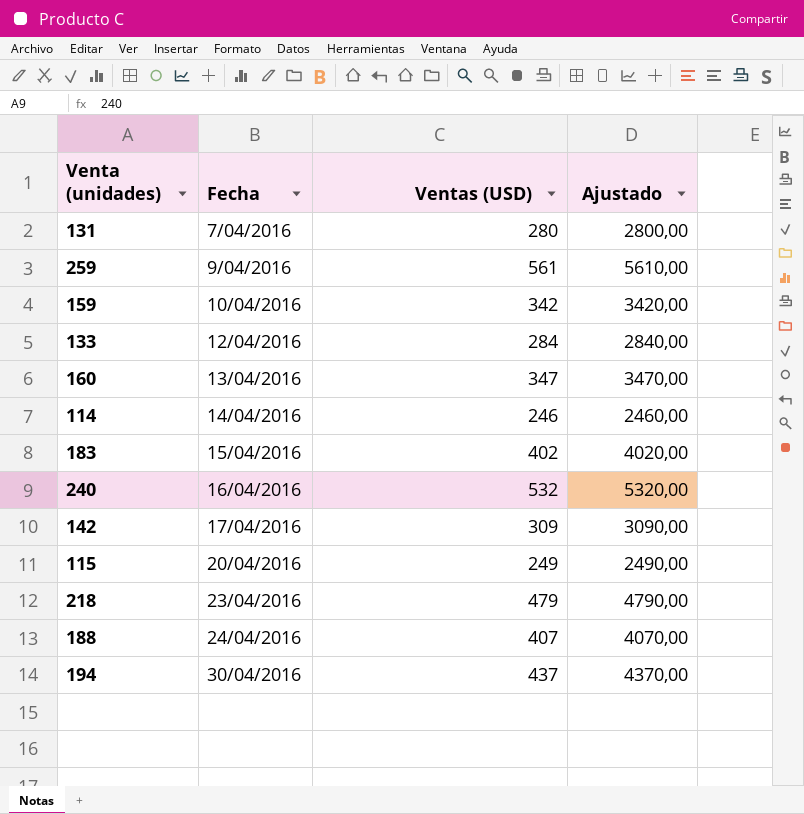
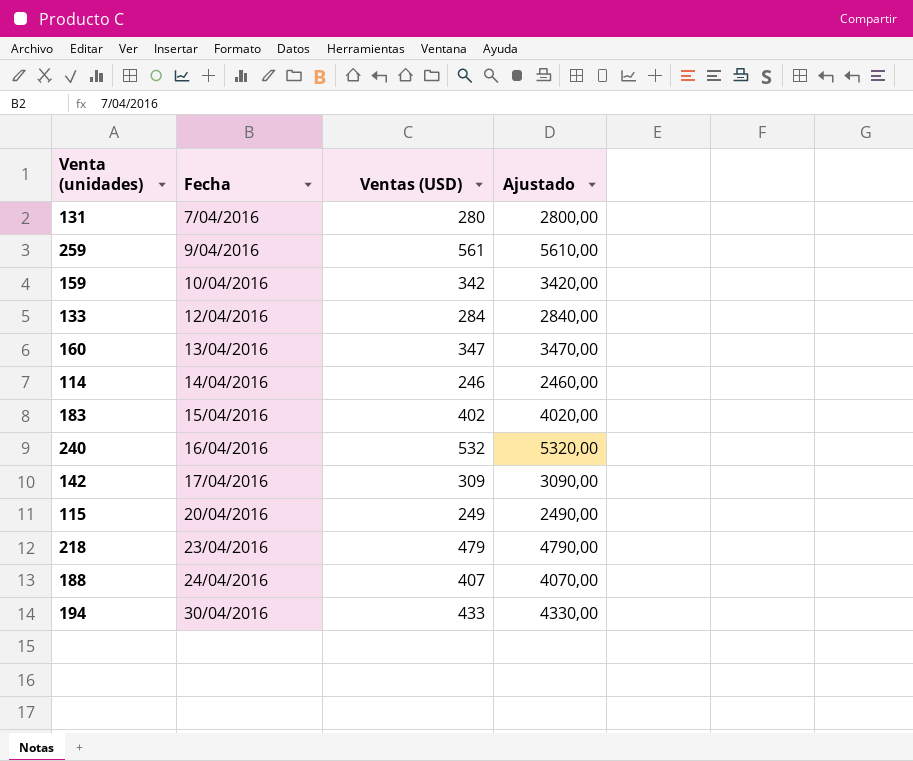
194 | Ventas (USD): 437 -> 433
194 | Ajustado: 4370,00 -> 4330,00

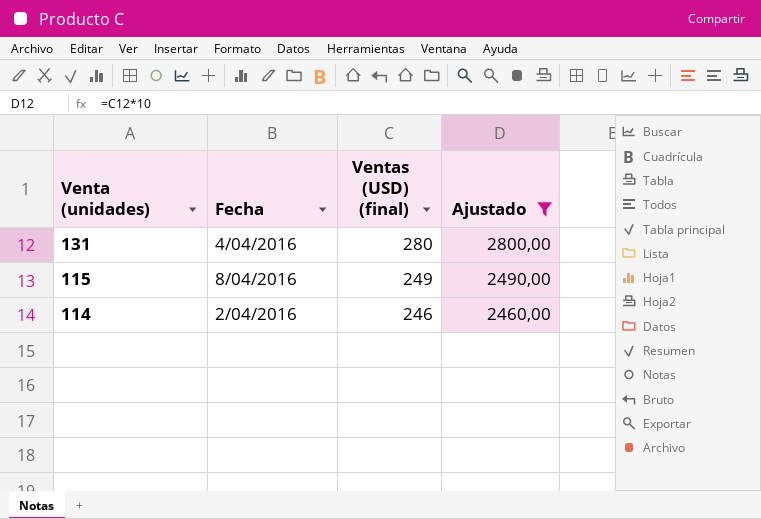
filter: none -> Ajustado <= 2800,00
row order: Fecha ascending -> Venta (unidades) descending
column name: Ventas (USD) -> Ventas (USD) (final)
131 | Fecha: 7/04/2016 -> 4/04/2016
115 | Fecha: 20/04/2016 -> 8/04/2016
114 | Fecha: 14/04/2016 -> 2/04/2016

